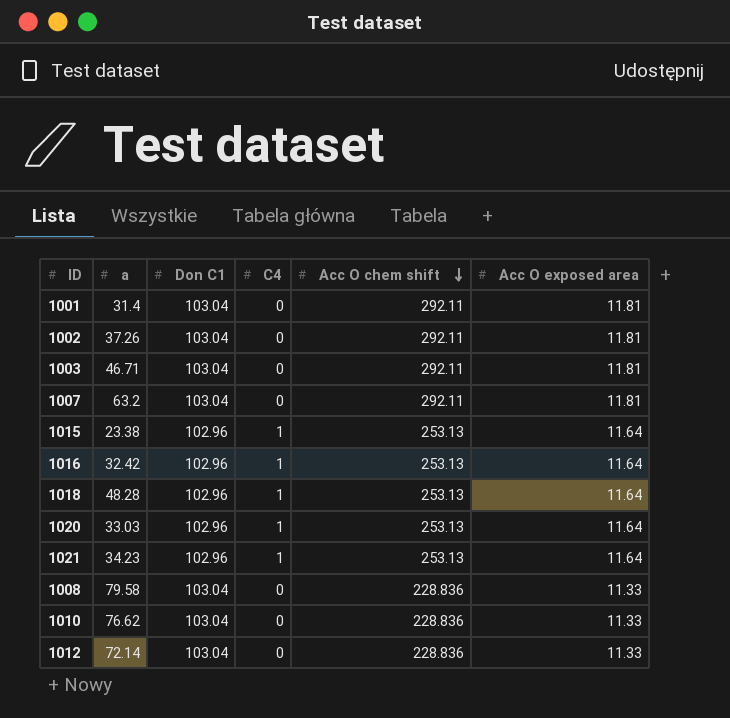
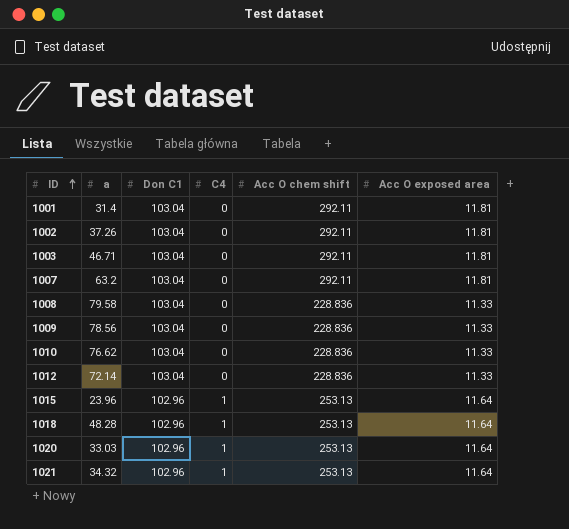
row order: Acc O chem shift descending -> ID ascending
row 1016: 32.42 | 102.96 | 1 | 253.13 | 11.64 -> none
row 1009: none -> 78.56 | 103.04 | 0 | 228.836 | 11.33
1015 | a: 23.38 -> 23.96
1021 | a: 34.23 -> 34.32

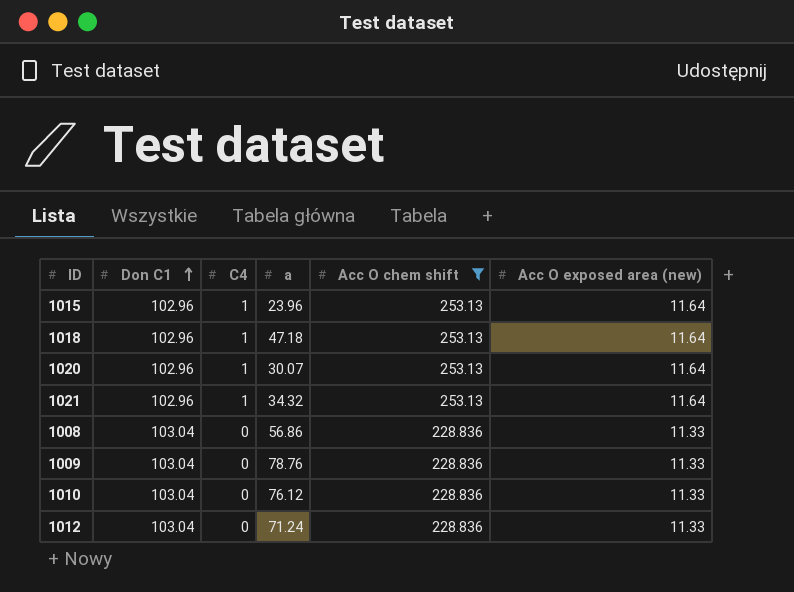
filter: none -> Acc O chem shift != 292.11
row order: ID ascending -> Don C1 ascending
column a | position: 2 -> 4
column name: Acc O exposed area -> Acc O exposed area (new)
1018 | a: 48.28 -> 47.18
1020 | a: 33.03 -> 30.07
1008 | a: 79.58 -> 56.86
1009 | a: 78.56 -> 78.76
1010 | a: 76.62 -> 76.12
1012 | a: 72.14 -> 71.24

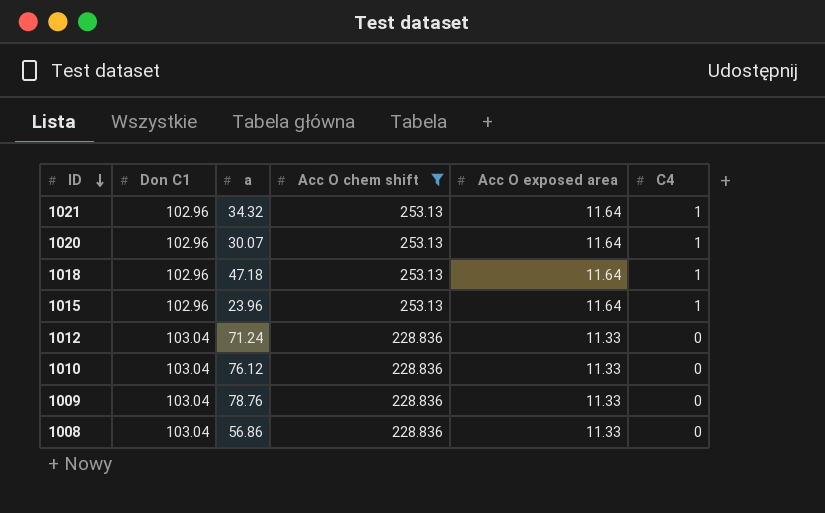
row order: Don C1 ascending -> ID descending
column name: Acc O exposed area (new) -> Acc O exposed area
column C4 | position: 3 -> 6

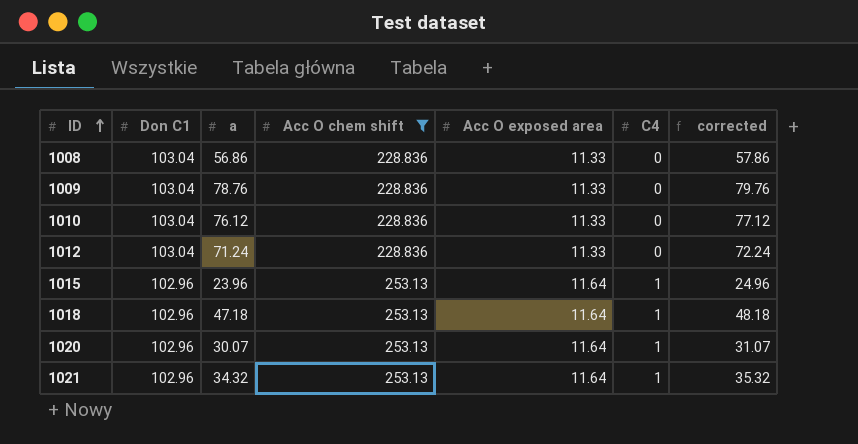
row order: ID descending -> ID ascending
column corrected | formula: none -> [a] + 1

